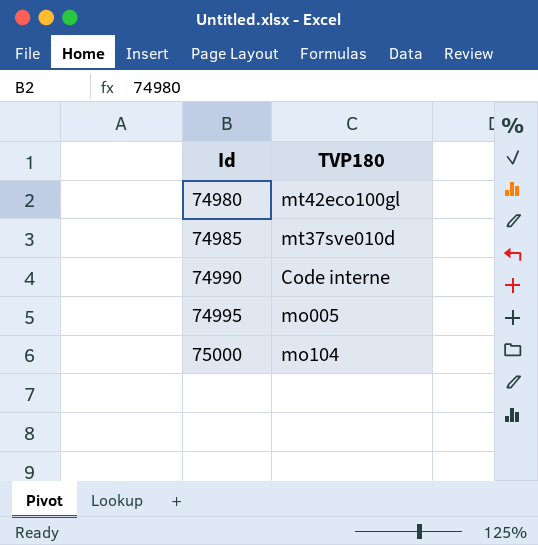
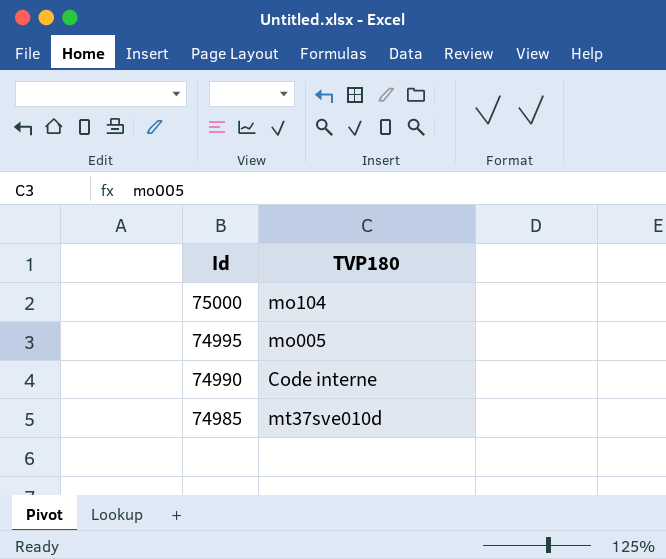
row order: Id ascending -> Id descending
row 74980: mt42eco100gl -> none

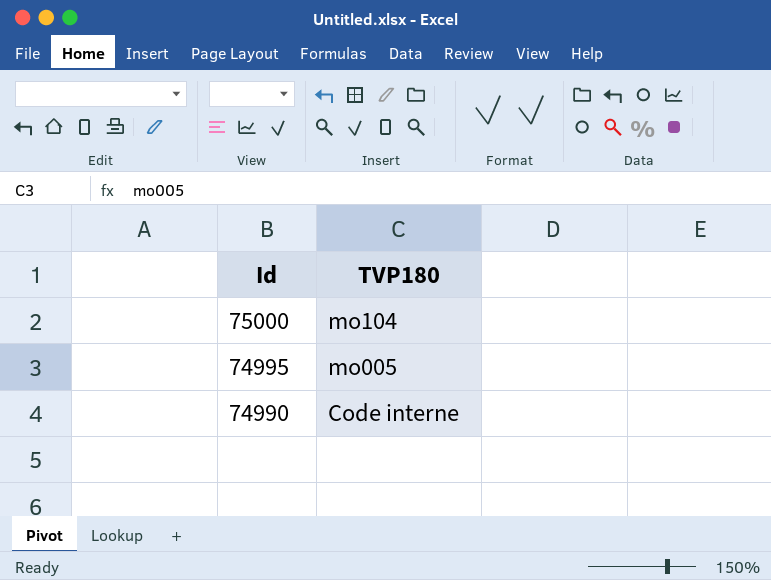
row 74985: mt37sve010d -> none

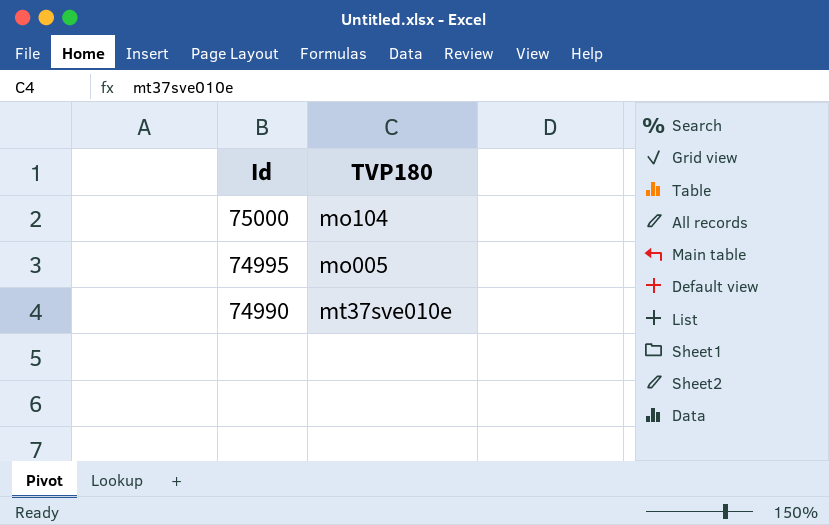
74990 | TVP180: Code interne -> mt37sve010e

